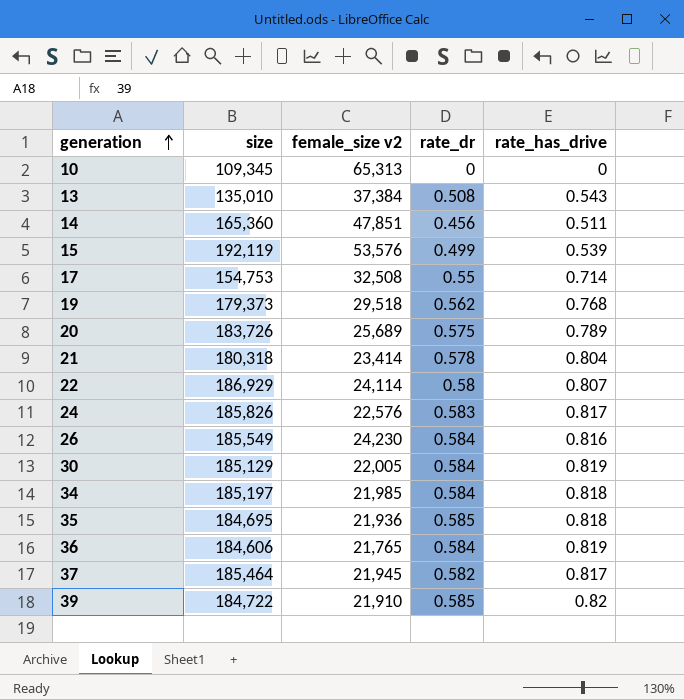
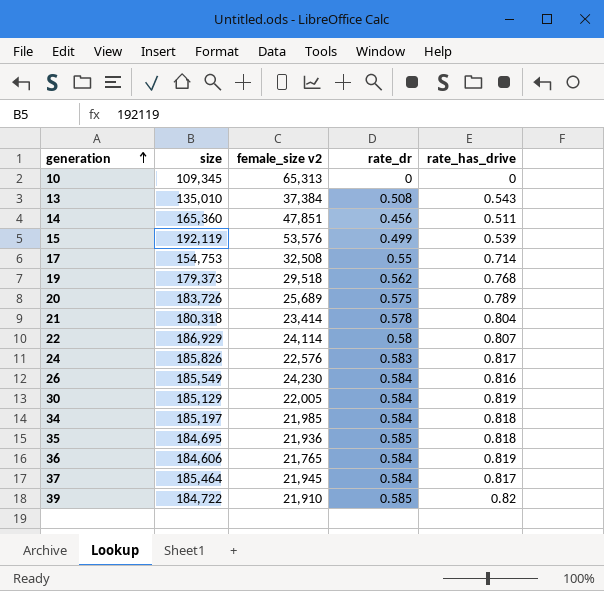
37 | rate_dr: 0.582 -> 0.584

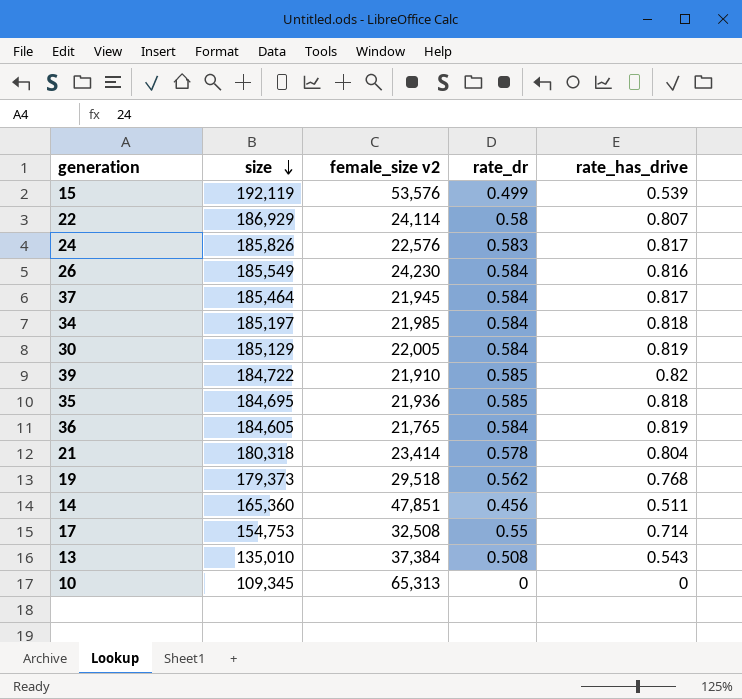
row order: generation ascending -> size descending
row 20: 183,726 | 25,689 | 0.575 | 0.789 -> none
36 | size: 184,606 -> 184,605

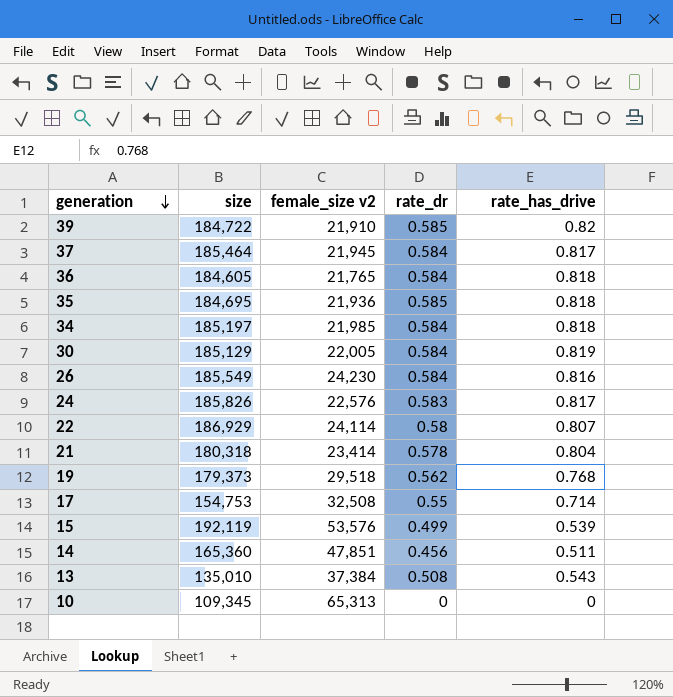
row order: size descending -> generation descending
36 | rate_has_drive: 0.819 -> 0.818

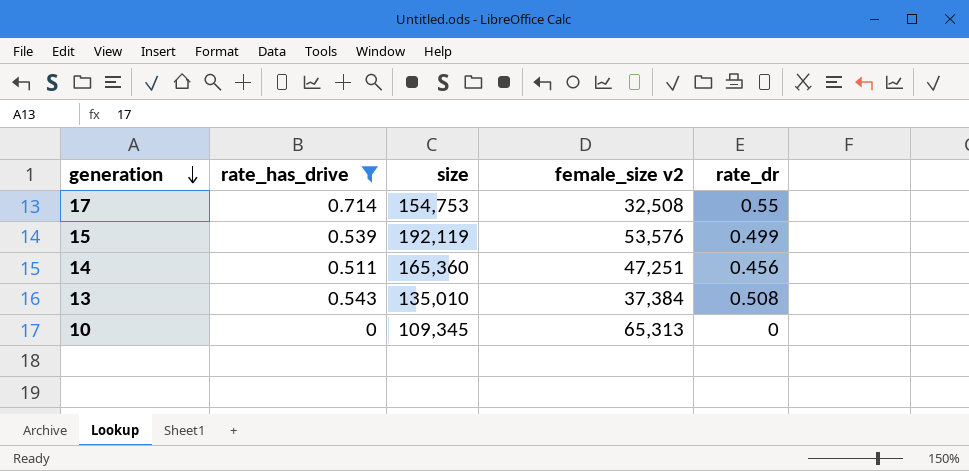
filter: none -> rate_has_drive <= 0.714
column rate_has_drive | position: 5 -> 2
14 | female_size v2: 47,851 -> 47,251

